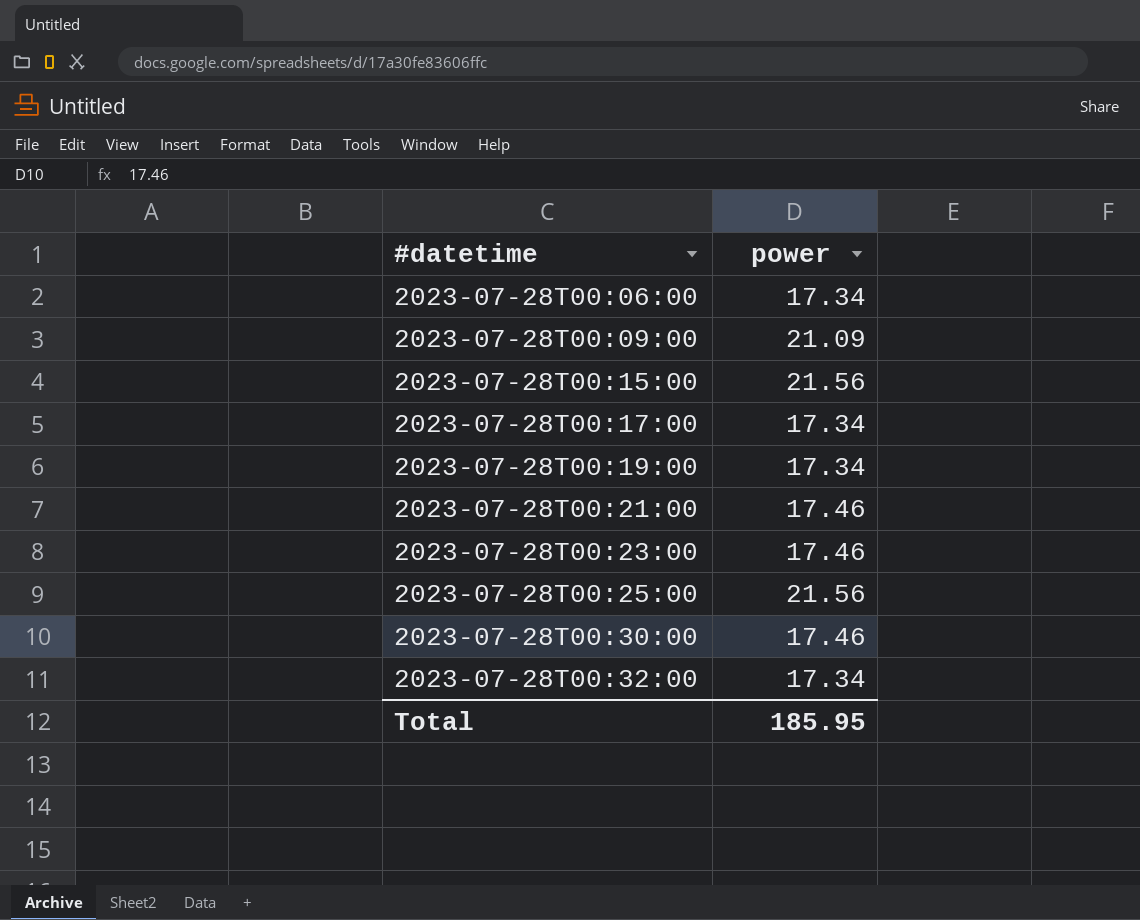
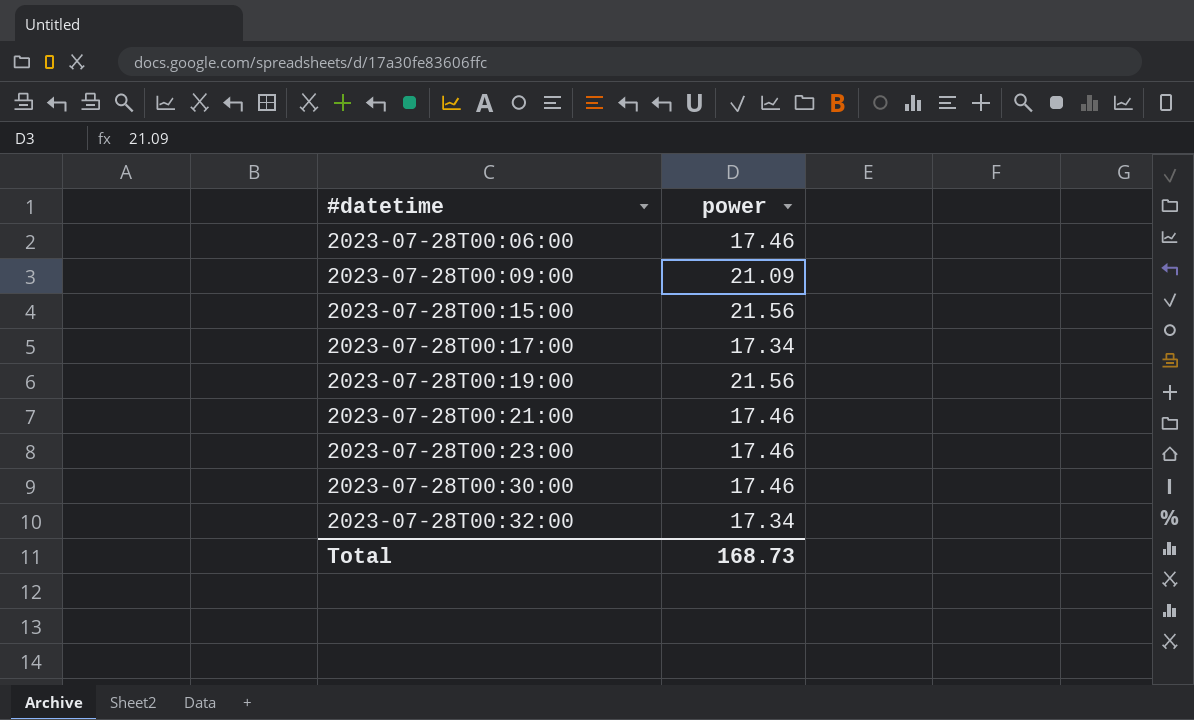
row 2023-07-28T00:25:00: 21.56 -> none
2023-07-28T00:06:00 | power: 17.34 -> 17.46
2023-07-28T00:19:00 | power: 17.34 -> 21.56
Total | power: 185.95 -> 168.73

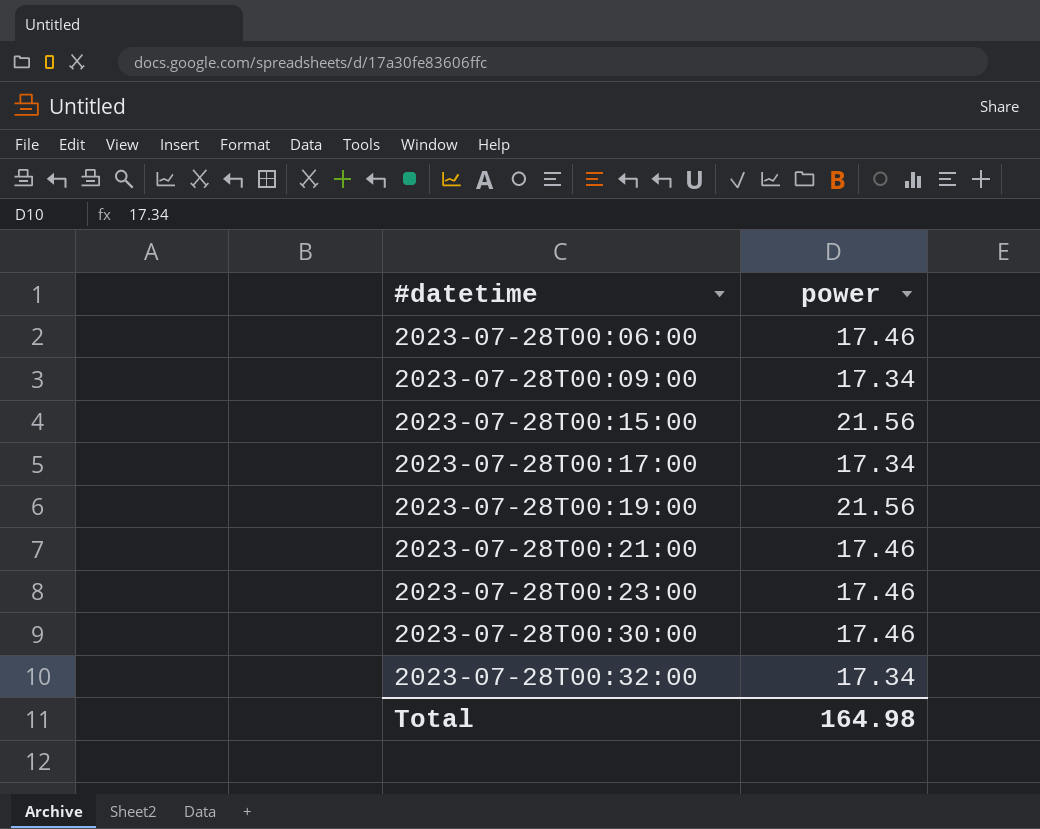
2023-07-28T00:09:00 | power: 21.09 -> 17.34
Total | power: 168.73 -> 164.98

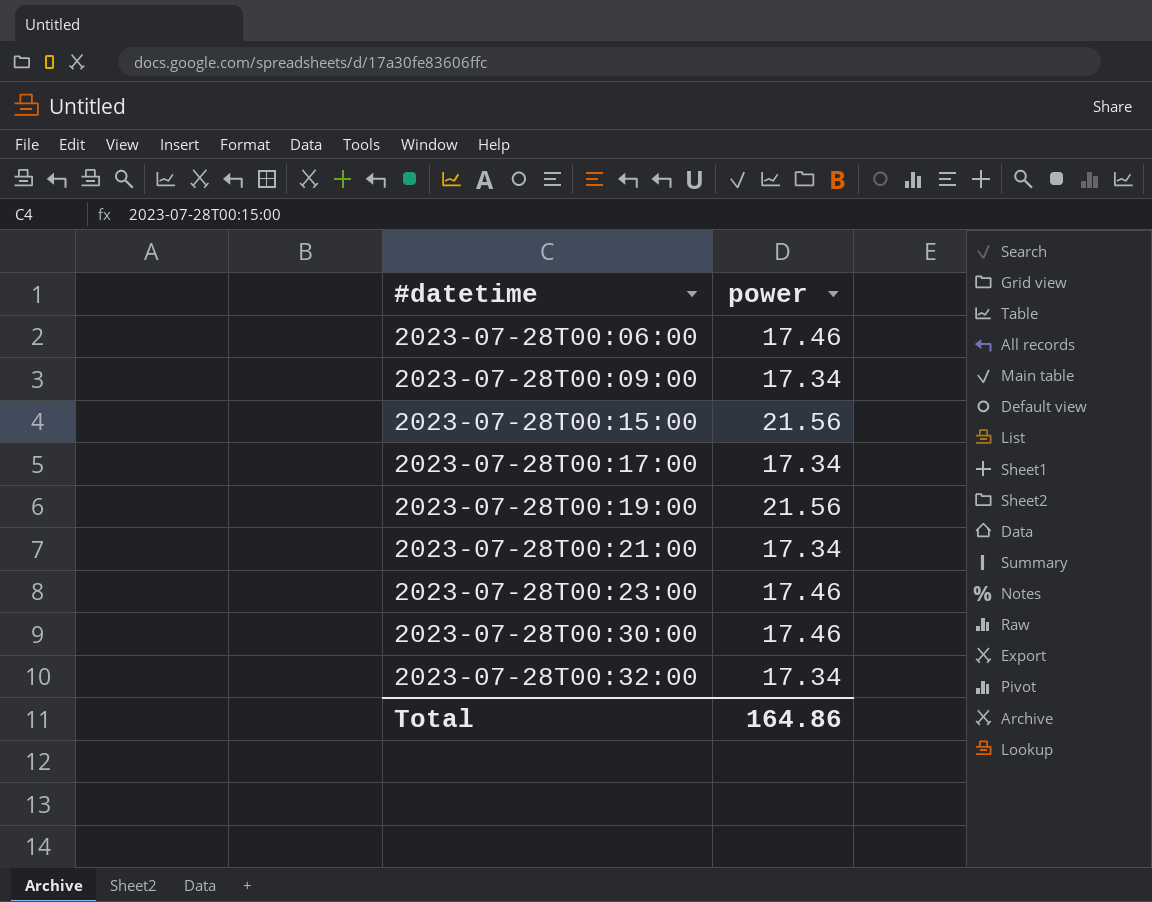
2023-07-28T00:21:00 | power: 17.46 -> 17.34
Total | power: 164.98 -> 164.86

